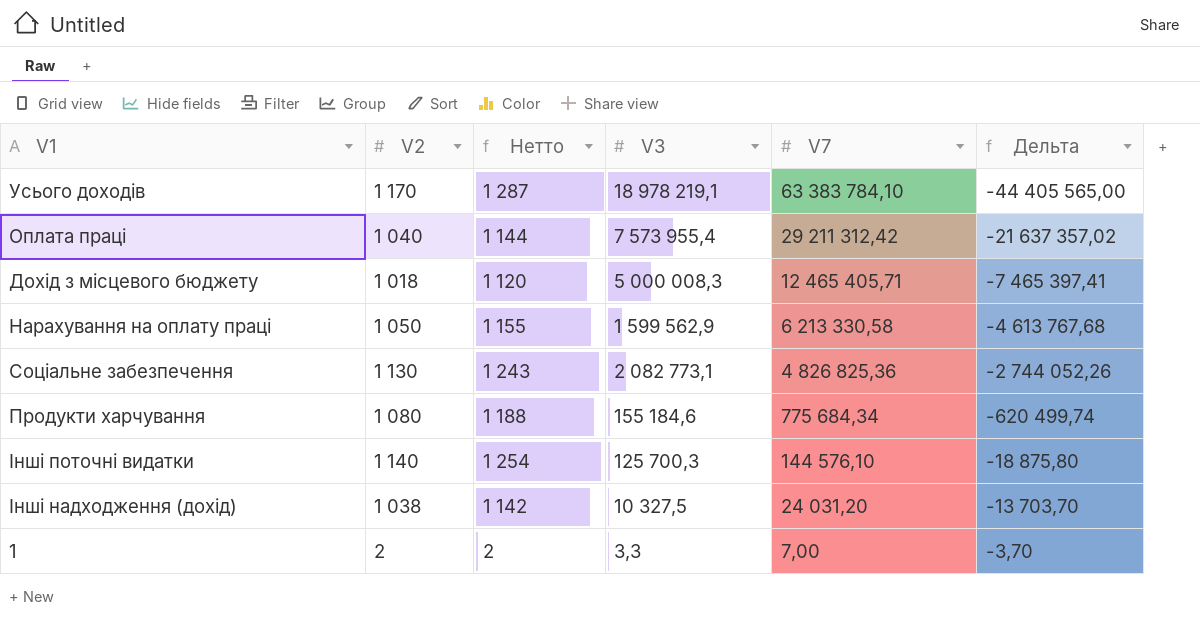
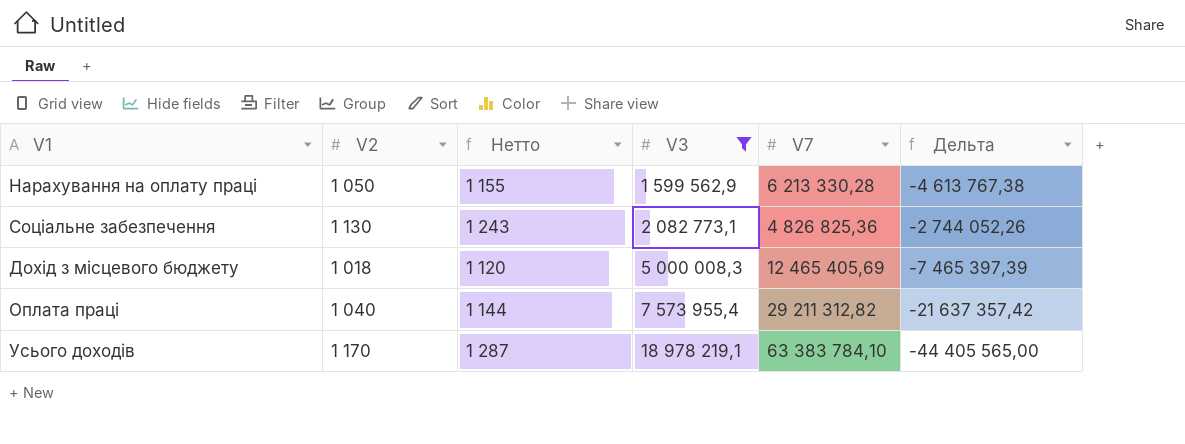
filter: none -> V3 >= 1 599 562,9
row order: V7 descending -> V3 ascending
Нарахування на оплату праці | V7: 6 213 330,58 -> 6 213 330,28
Нарахування на оплату праці | Дельта: -4 613 767,68 -> -4 613 767,38
Дохід з місцевого бюджету | V7: 12 465 405,71 -> 12 465 405,69
Дохід з місцевого бюджету | Дельта: -7 465 397,41 -> -7 465 397,39
Оплата праці | V7: 29 211 312,42 -> 29 211 312,82
Оплата праці | Дельта: -21 637 357,02 -> -21 637 357,42

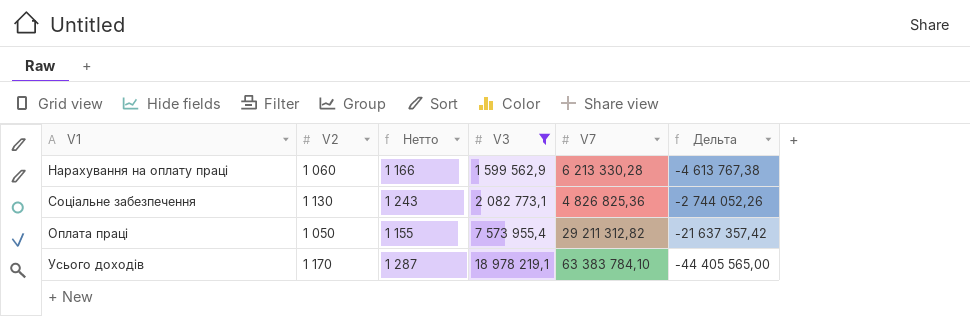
row Дохід з місцевого бюджету: 1 018 | 1 120 | 5 000 008,3 | 12 465 405,69 | -7 465 397,39 -> none
Нарахування на оплату праці | V2: 1 050 -> 1 060
Нарахування на оплату праці | Нетто: 1 155 -> 1 166
Оплата праці | V2: 1 040 -> 1 050
Оплата праці | Нетто: 1 144 -> 1 155

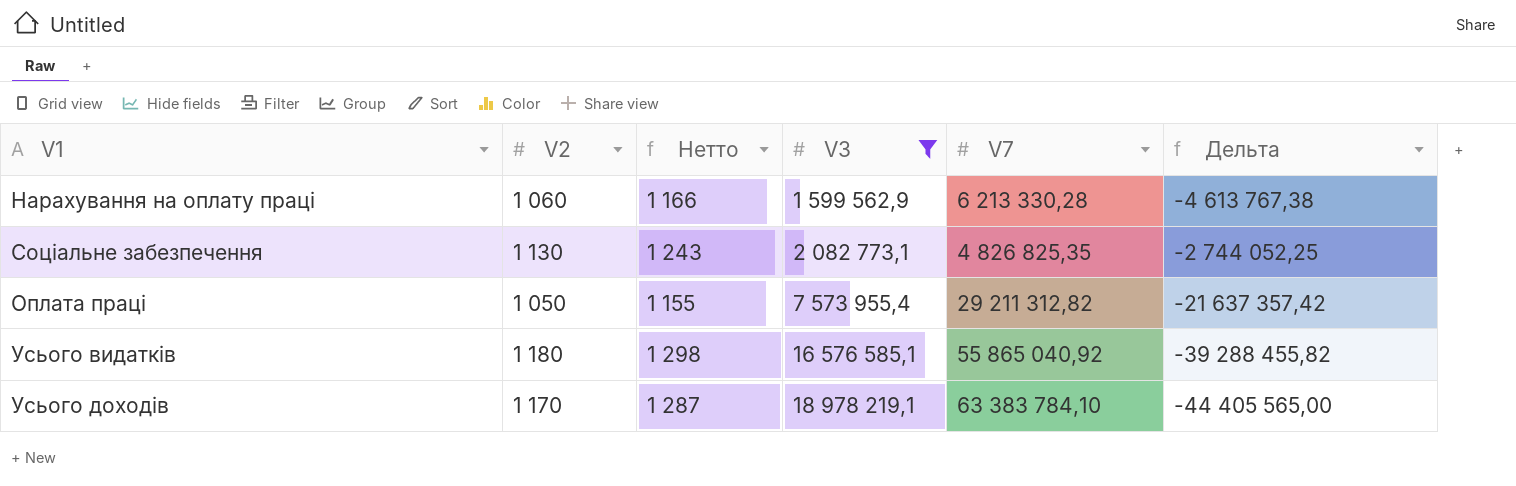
Соціальне забезпечення | V7: 4 826 825,36 -> 4 826 825,35
Соціальне забезпечення | Дельта: -2 744 052,26 -> -2 744 052,25
row Усього видатків: none -> 1 180 | 1 298 | 16 576 585,1 | 55 865 040,92 | -39 288 455,82

